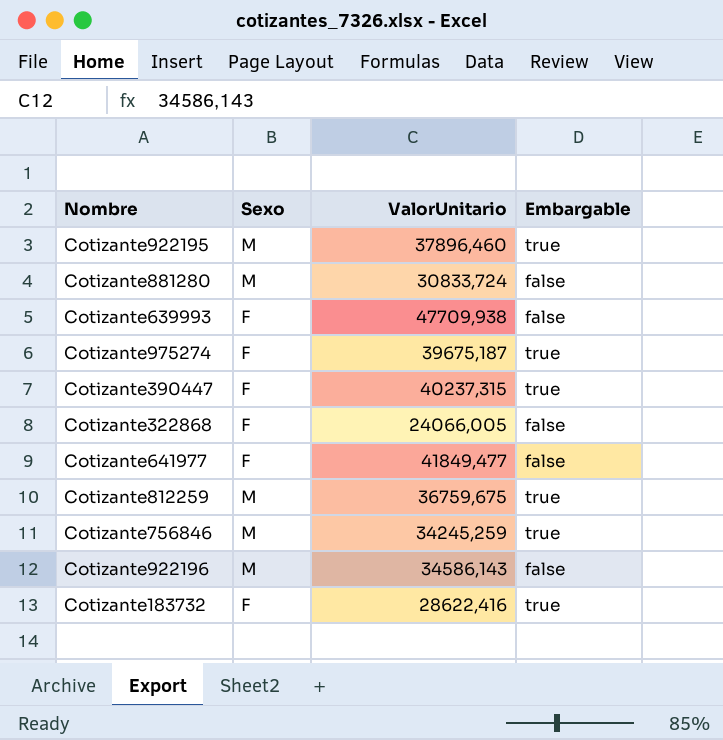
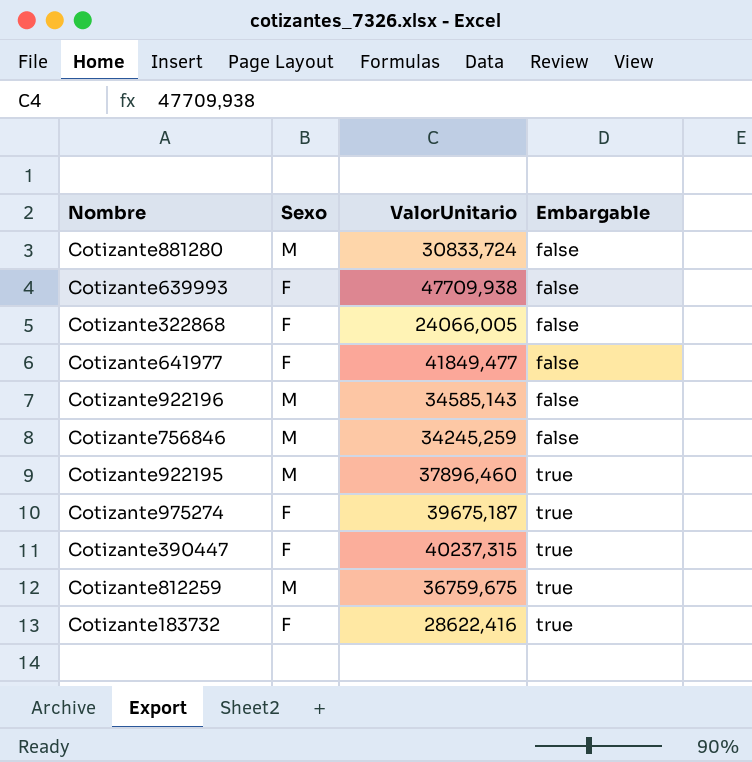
row order: none -> Embargable ascending
Cotizante922196 | ValorUnitario: 34586,143 -> 34585,143
Cotizante756846 | Embargable: true -> false

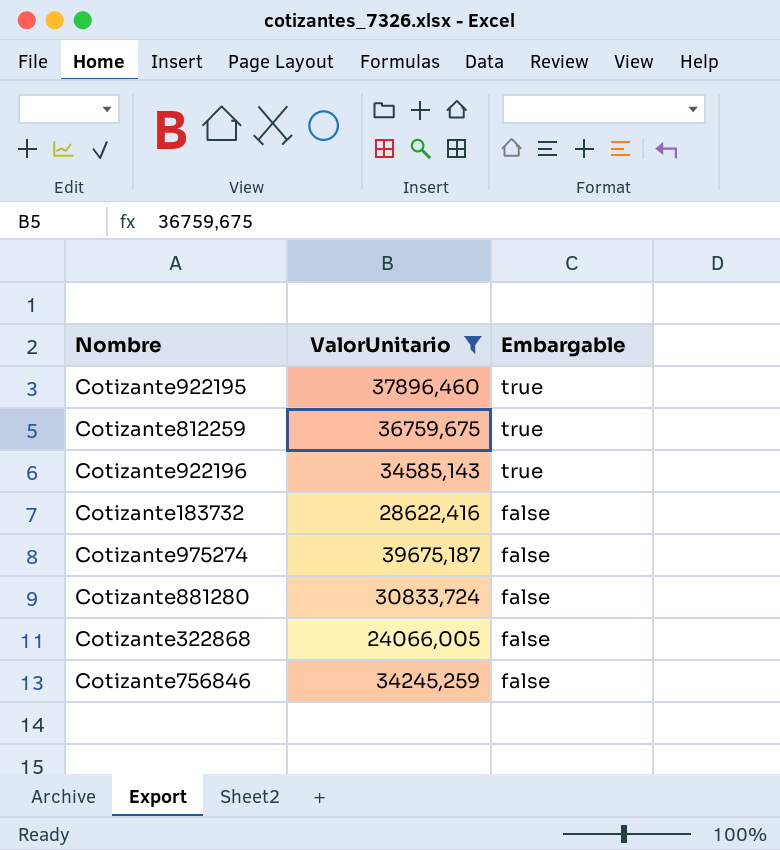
filter: none -> ValorUnitario <= 39675,187
row order: Embargable ascending -> Embargable descending
column Sexo | position: 2 -> none
Cotizante922196 | Embargable: false -> true
Cotizante183732 | Embargable: true -> false
Cotizante975274 | Embargable: true -> false

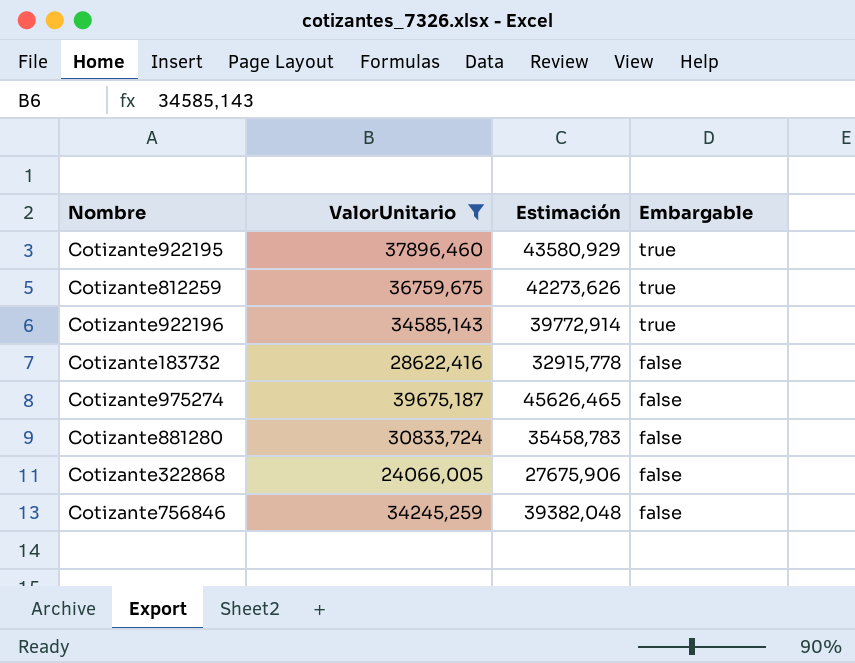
column Estimación | formula: none -> [ValorUnitario] * 1,15

